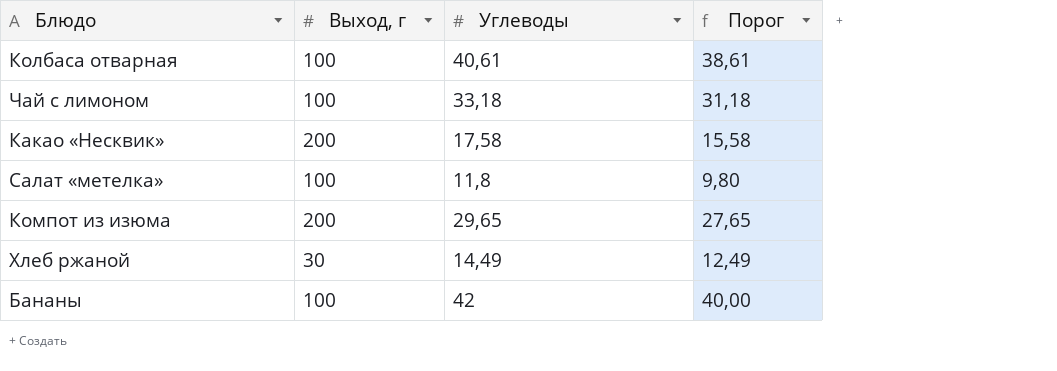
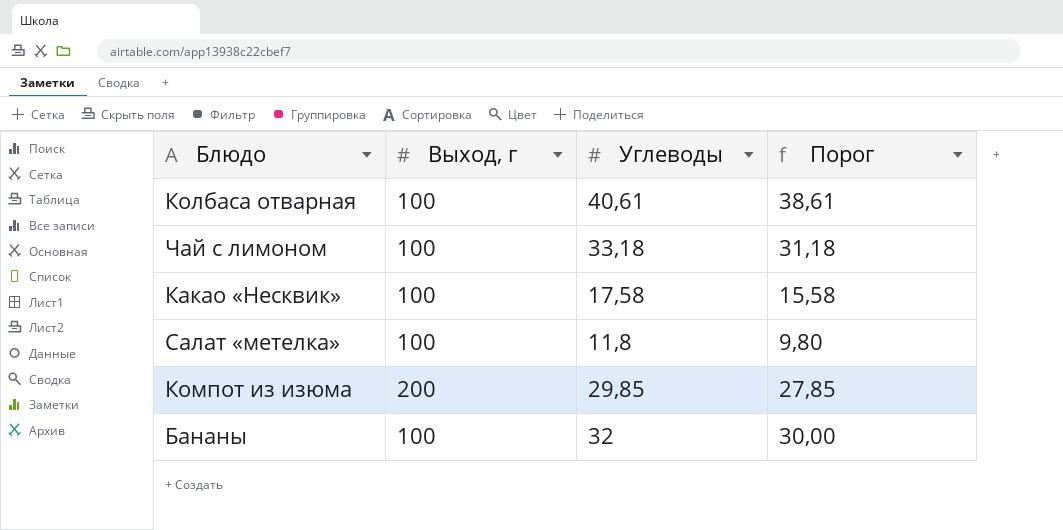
row Хлеб ржаной: 30 | 14,49 | 12,49 -> none
Какао «Несквик» | Выход, г: 200 -> 100
Компот из изюма | Углеводы: 29,65 -> 29,85
Компот из изюма | Порог: 27,65 -> 27,85
Бананы | Углеводы: 42 -> 32
Бананы | Порог: 40,00 -> 30,00

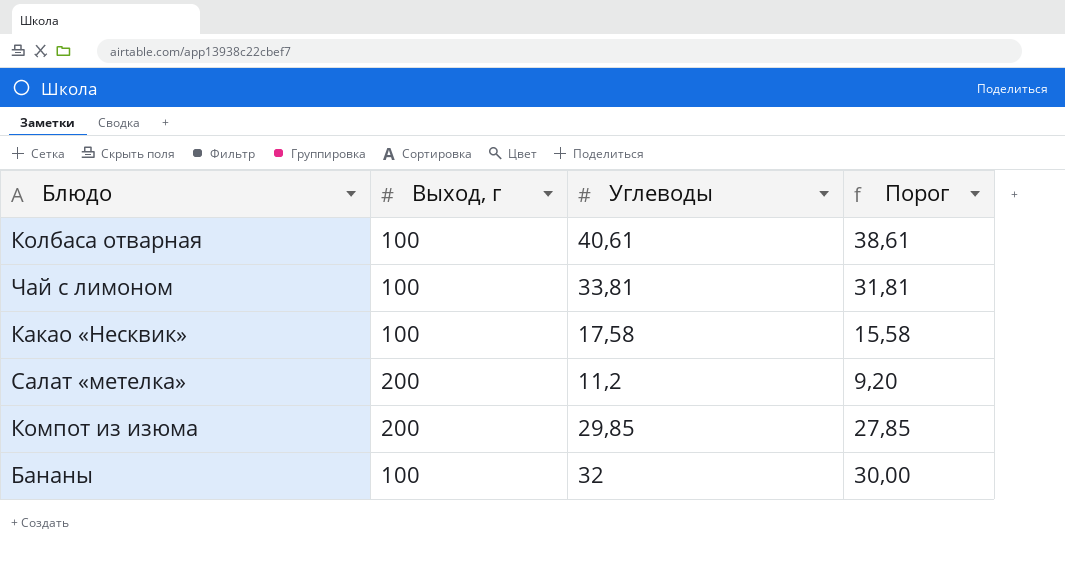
Чай с лимоном | Углеводы: 33,18 -> 33,81
Чай с лимоном | Порог: 31,18 -> 31,81
Салат «метелка» | Выход, г: 100 -> 200
Салат «метелка» | Углеводы: 11,8 -> 11,2
Салат «метелка» | Порог: 9,80 -> 9,20

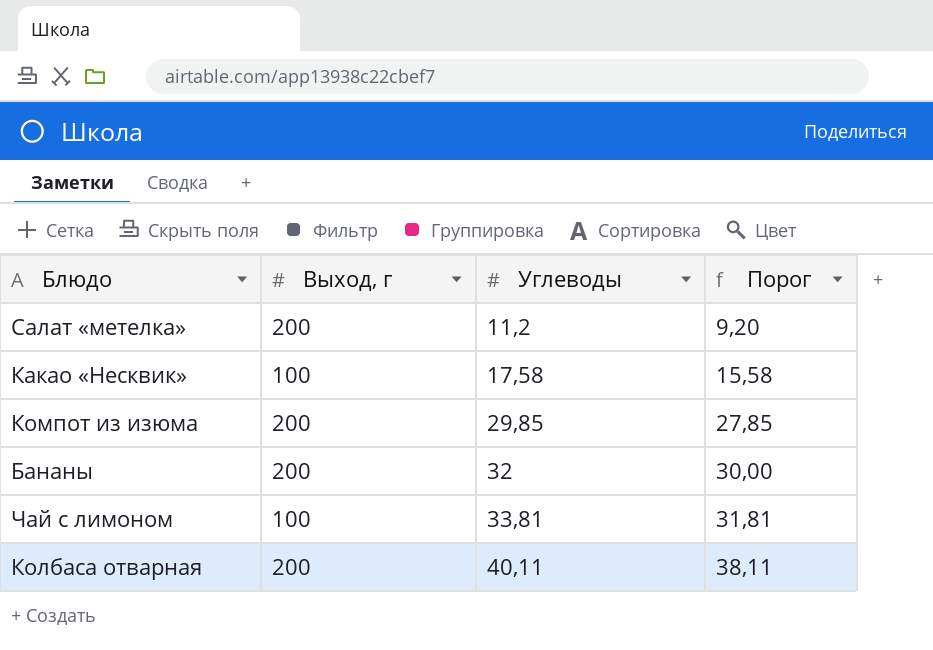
row order: none -> Углеводы ascending
Бананы | Выход, г: 100 -> 200
Колбаса отварная | Выход, г: 100 -> 200
Колбаса отварная | Углеводы: 40,61 -> 40,11
Колбаса отварная | Порог: 38,61 -> 38,11

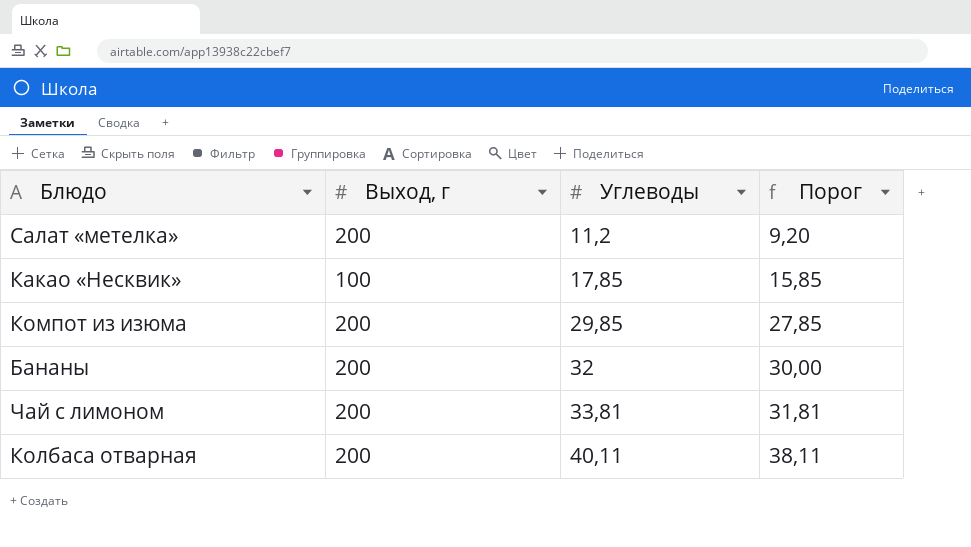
Какао «Несквик» | Углеводы: 17,58 -> 17,85
Какао «Несквик» | Порог: 15,58 -> 15,85
Чай с лимоном | Выход, г: 100 -> 200

